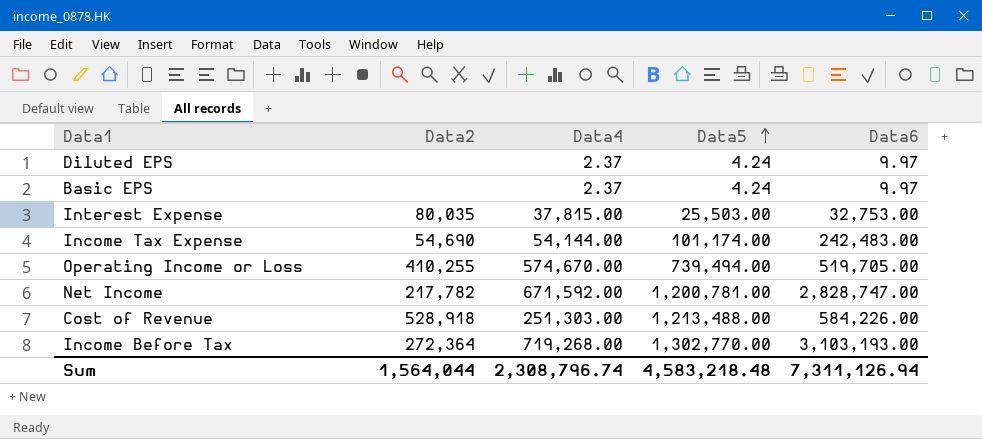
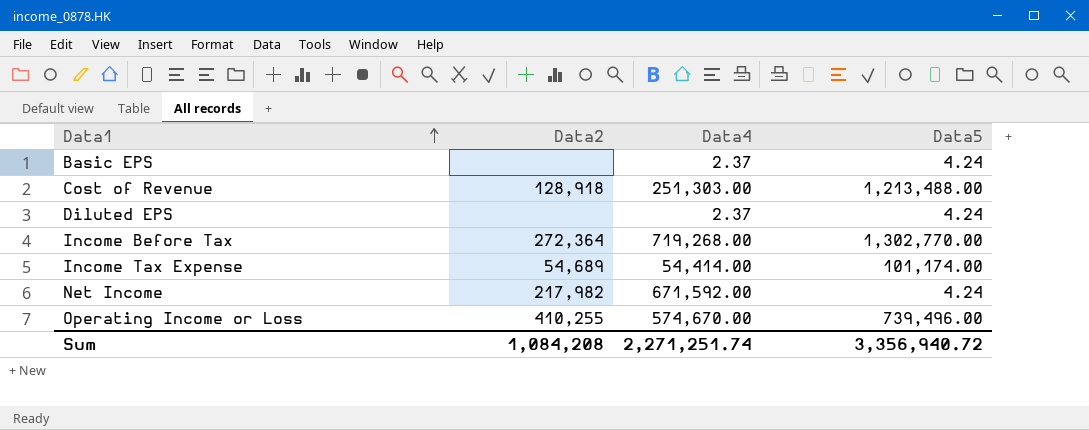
row order: Data5 ascending -> Data1 ascending
column Data6 | position: 5 -> none
row Interest Expense: 80,035 | 37,815.00 | 25,503.00 | 32,753.00 -> none
Cost of Revenue | Data2: 528,918 -> 128,918
Income Tax Expense | Data2: 54,690 -> 54,689
Income Tax Expense | Data4: 54,144.00 -> 54,414.00
Net Income | Data2: 217,782 -> 217,982
Net Income | Data5: 1,200,781.00 -> 4.24
Operating Income or Loss | Data5: 739,494.00 -> 739,496.00
Sum | Data2: 1,564,044 -> 1,084,208
Sum | Data4: 2,308,796.74 -> 2,271,251.74
Sum | Data5: 4,583,218.48 -> 3,356,940.72

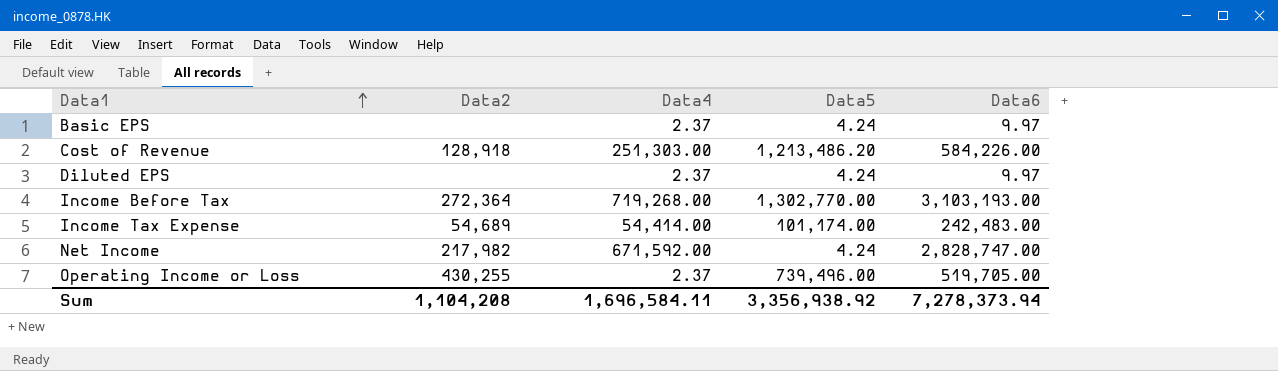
column Data6 | position: none -> 5
Cost of Revenue | Data5: 1,213,488.00 -> 1,213,486.20
Operating Income or Loss | Data2: 410,255 -> 430,255
Operating Income or Loss | Data4: 574,670.00 -> 2.37
Sum | Data2: 1,084,208 -> 1,104,208
Sum | Data4: 2,271,251.74 -> 1,696,584.11
Sum | Data5: 3,356,940.72 -> 3,356,938.92

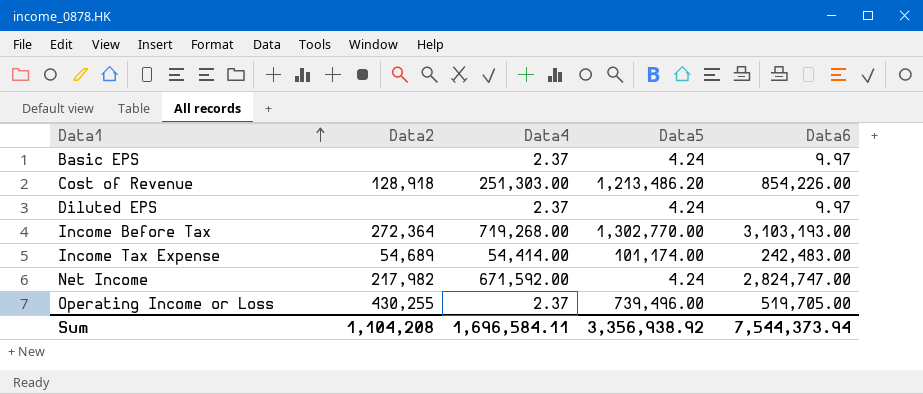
Cost of Revenue | Data6: 584,226.00 -> 854,226.00
Net Income | Data6: 2,828,747.00 -> 2,824,747.00
Sum | Data6: 7,278,373.94 -> 7,544,373.94

